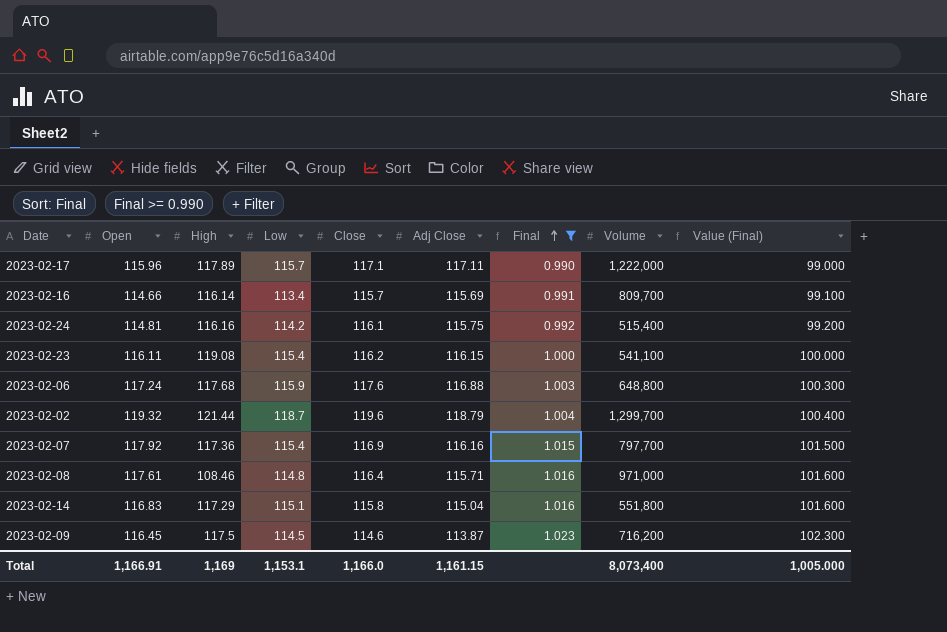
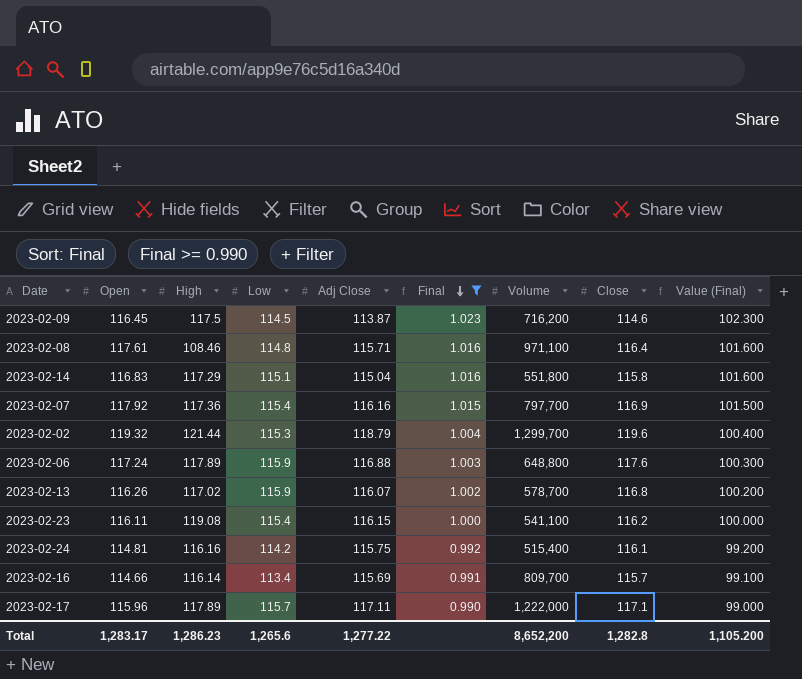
row order: Final ascending -> Final descending
column Close | position: 5 -> 8
2023-02-08 | Volume: 971,000 -> 971,100
2023-02-02 | Low: 118.7 -> 115.3
2023-02-06 | High: 117.68 -> 117.89
row 2023-02-13: none -> 116.26 | 117.02 | 115.9 | 116.07 | 1.002 | 578,700 | 116.8 | 100.200
Total | Open: 1,166.91 -> 1,283.17
Total | High: 1,169 -> 1,286.23
Total | Low: 1,153.1 -> 1,265.6
Total | Adj Close: 1,161.15 -> 1,277.22
Total | Volume: 8,073,400 -> 8,652,200
Total | Close: 1,166.0 -> 1,282.8
Total | Value (Final): 1,005.000 -> 1,105.200

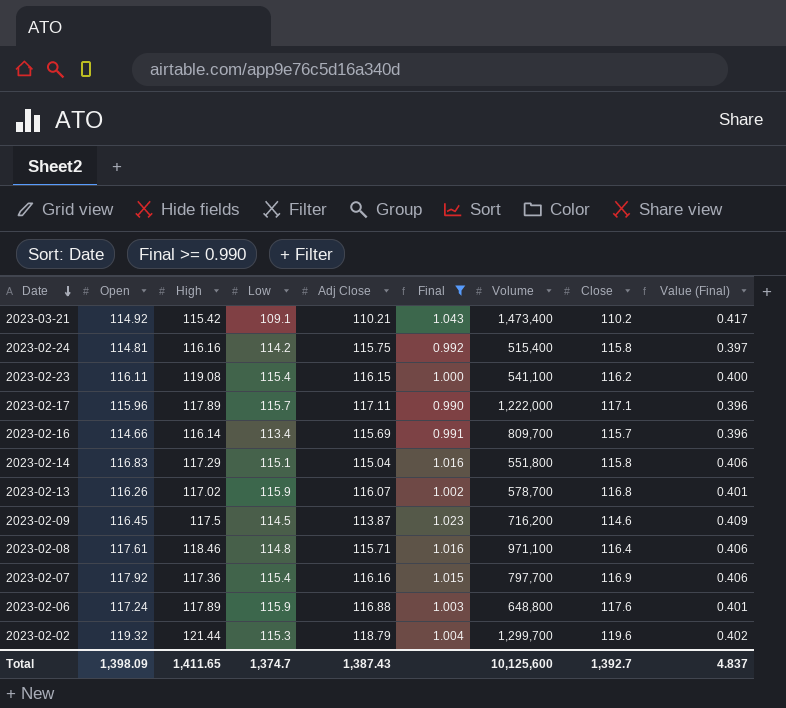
row order: Final descending -> Date descending
column Value (Final) | formula: [Final] * 100 -> [Final] * 0.4
row 2023-03-21: none -> 114.92 | 115.42 | 109.1 | 110.21 | 1.043 | 1,473,400 | 110.2 | 0.417
2023-02-24 | Close: 116.1 -> 115.8
2023-02-08 | High: 108.46 -> 118.46
Total | Open: 1,283.17 -> 1,398.09
Total | High: 1,286.23 -> 1,411.65
Total | Low: 1,265.6 -> 1,374.7
Total | Adj Close: 1,277.22 -> 1,387.43
Total | Volume: 8,652,200 -> 10,125,600
Total | Close: 1,282.8 -> 1,392.7
Total | Value (Final): 1,105.200 -> 4.837

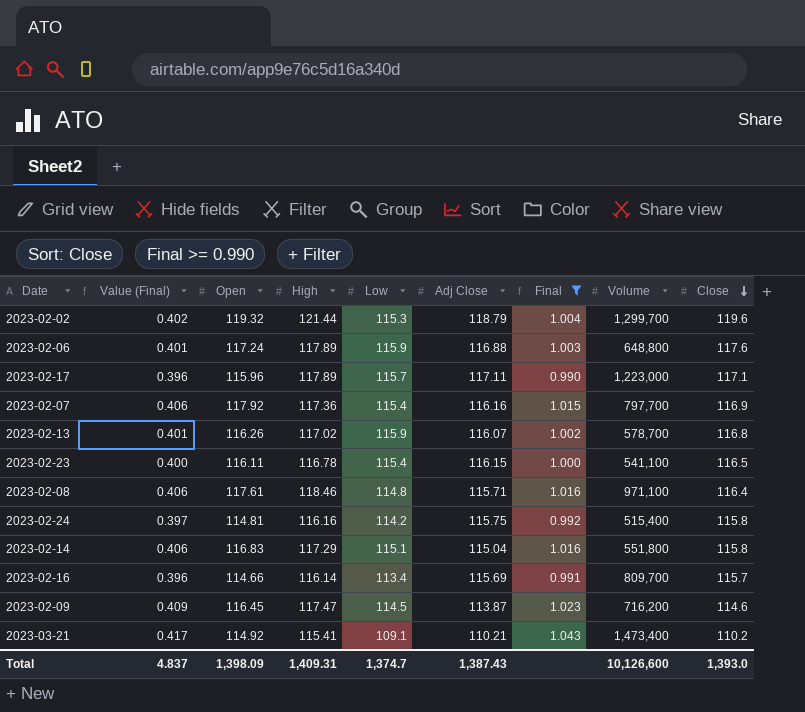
row order: Date descending -> Close descending
column Value (Final) | position: 9 -> 2
2023-02-17 | Volume: 1,222,000 -> 1,223,000
2023-02-23 | High: 119.08 -> 116.78
2023-02-23 | Close: 116.2 -> 116.5
2023-02-09 | High: 117.5 -> 117.47
2023-03-21 | High: 115.42 -> 115.41
Total | High: 1,411.65 -> 1,409.31
Total | Volume: 10,125,600 -> 10,126,600
Total | Close: 1,392.7 -> 1,393.0

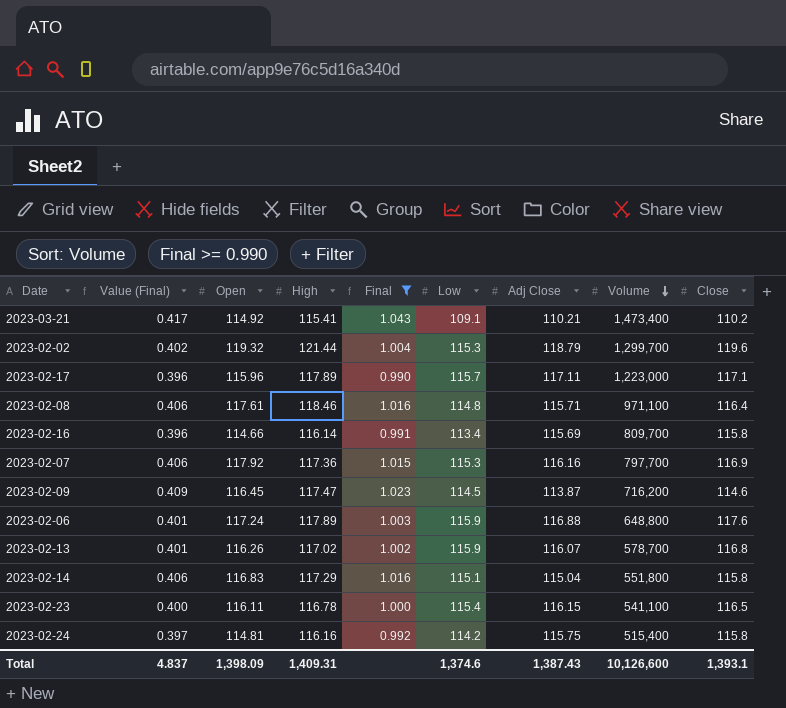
row order: Close descending -> Volume descending
column Final | position: 7 -> 5
2023-02-16 | Close: 115.7 -> 115.8
2023-02-07 | Low: 115.4 -> 115.3
Total | Low: 1,374.7 -> 1,374.6
Total | Close: 1,393.0 -> 1,393.1

